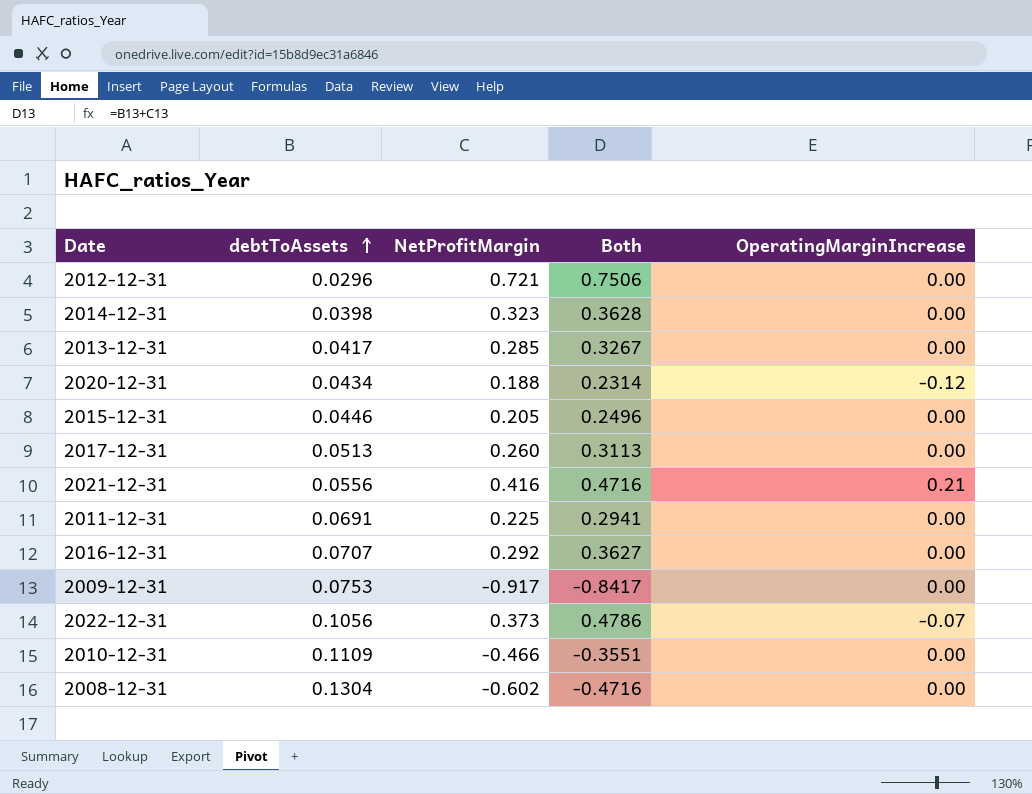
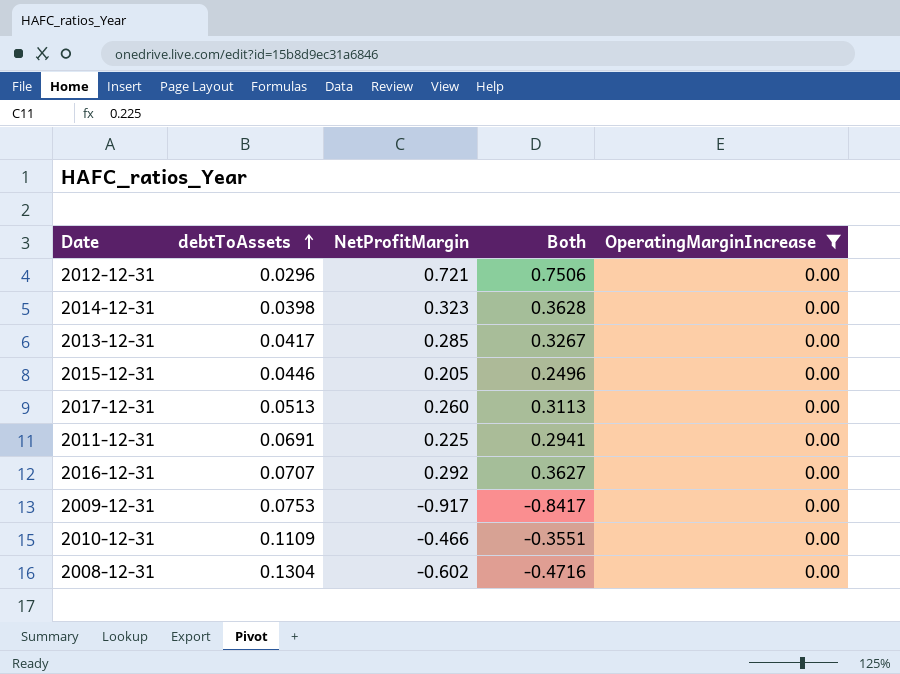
filter: none -> OperatingMarginIncrease = 0.00

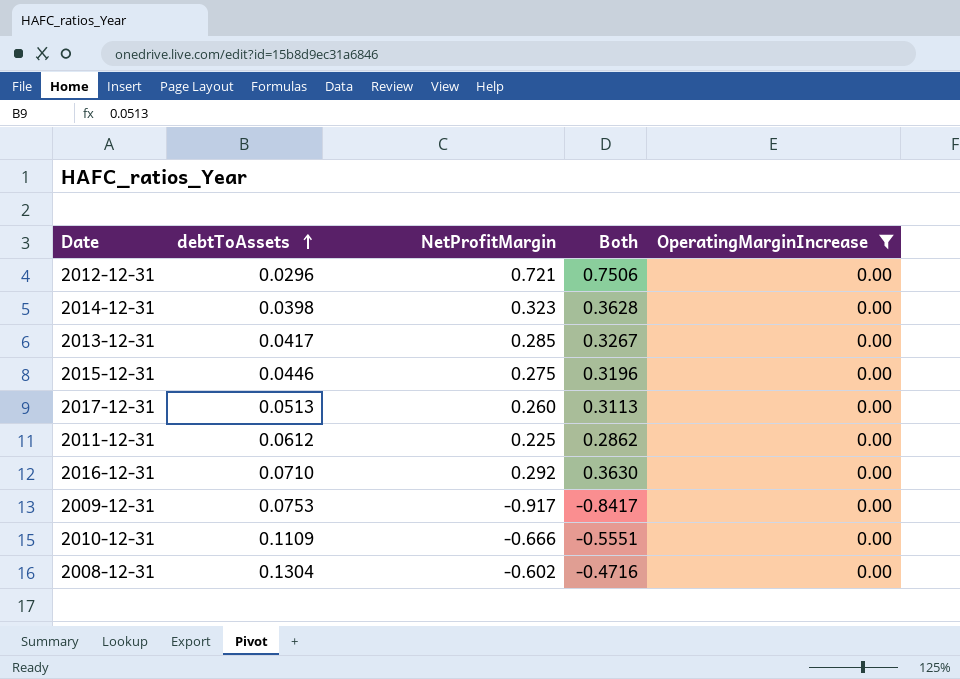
2015-12-31 | NetProfitMargin: 0.205 -> 0.275
2015-12-31 | Both: 0.2496 -> 0.3196
2011-12-31 | debtToAssets: 0.0691 -> 0.0612
2011-12-31 | Both: 0.2941 -> 0.2862
2016-12-31 | debtToAssets: 0.0707 -> 0.0710
2016-12-31 | Both: 0.3627 -> 0.3630
2010-12-31 | NetProfitMargin: -0.466 -> -0.666
2010-12-31 | Both: -0.3551 -> -0.5551

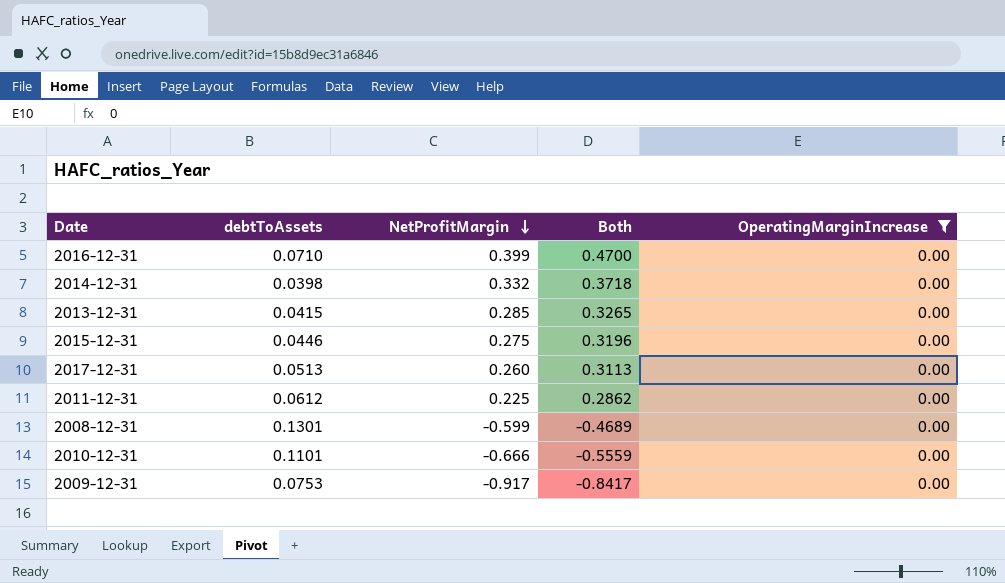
row order: debtToAssets ascending -> NetProfitMargin descending
row 2012-12-31: 0.0296 | 0.721 | 0.7506 | 0.00 -> none
2016-12-31 | NetProfitMargin: 0.292 -> 0.399
2016-12-31 | Both: 0.3630 -> 0.4700
2014-12-31 | NetProfitMargin: 0.323 -> 0.332
2014-12-31 | Both: 0.3628 -> 0.3718
2013-12-31 | debtToAssets: 0.0417 -> 0.0415
2013-12-31 | Both: 0.3267 -> 0.3265
2008-12-31 | debtToAssets: 0.1304 -> 0.1301
2008-12-31 | NetProfitMargin: -0.602 -> -0.599
2008-12-31 | Both: -0.4716 -> -0.4689
2010-12-31 | debtToAssets: 0.1109 -> 0.1101
2010-12-31 | Both: -0.5551 -> -0.5559

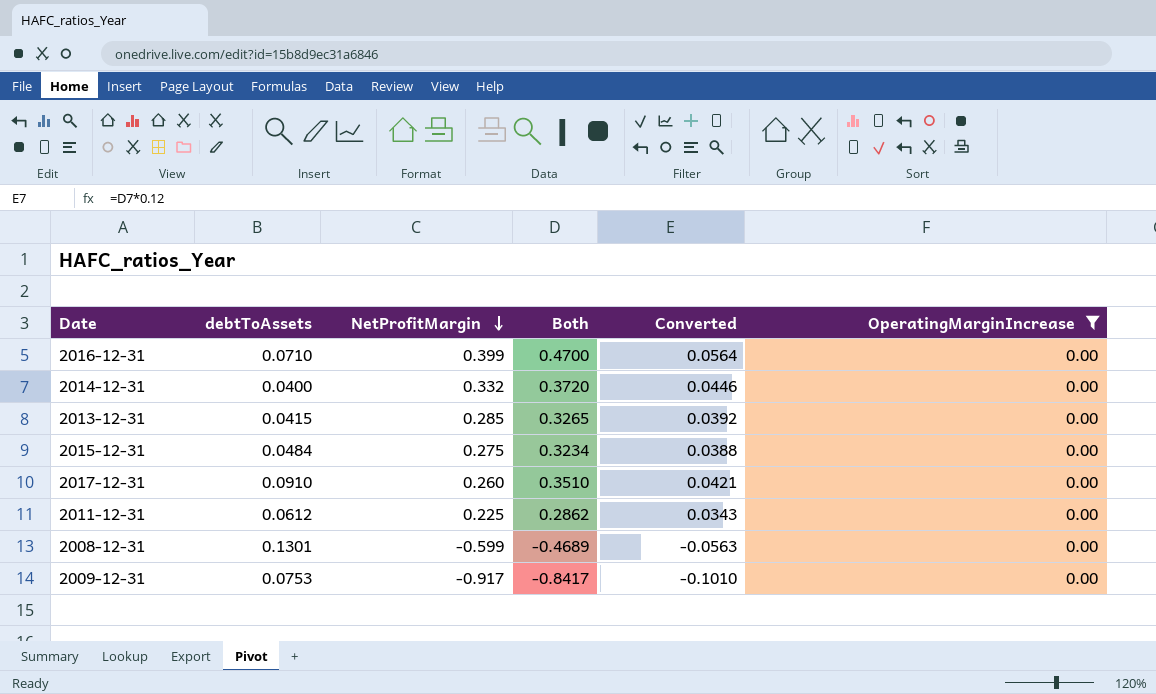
column Converted | formula: none -> [Both] * 0.12
row 2010-12-31: 0.1101 | -0.666 | -0.5559 | 0.00 -> none
2014-12-31 | debtToAssets: 0.0398 -> 0.0400
2014-12-31 | Both: 0.3718 -> 0.3720
2015-12-31 | debtToAssets: 0.0446 -> 0.0484
2015-12-31 | Both: 0.3196 -> 0.3234
2017-12-31 | debtToAssets: 0.0513 -> 0.0910
2017-12-31 | Both: 0.3113 -> 0.3510

